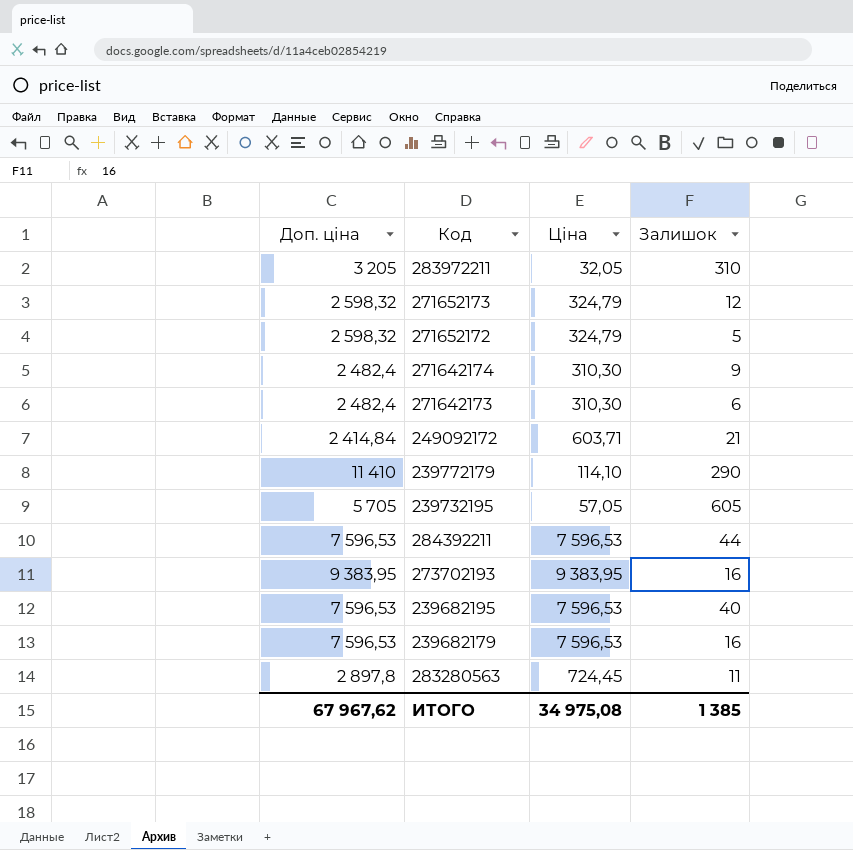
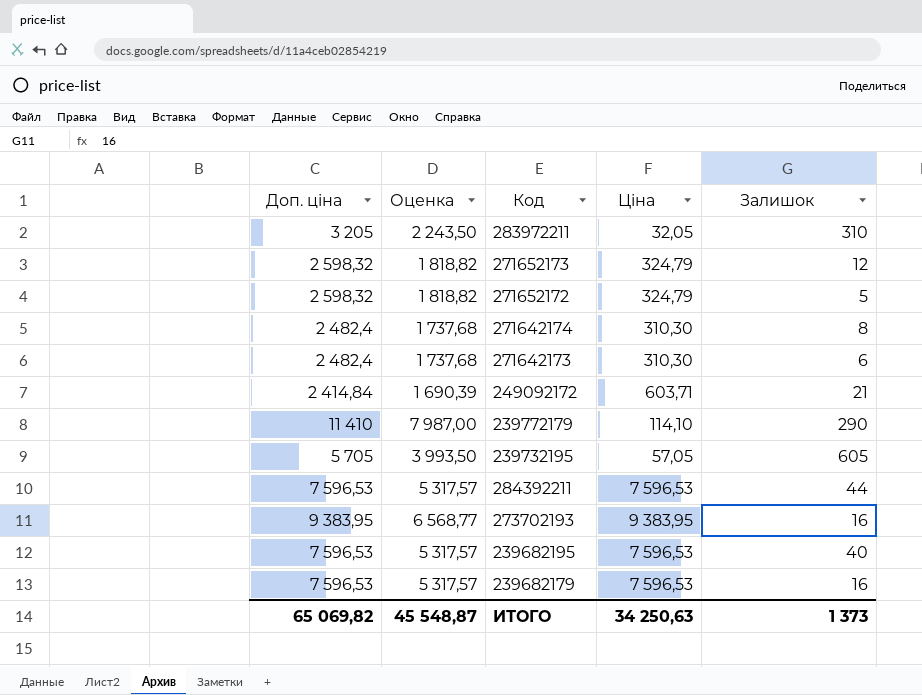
column Оценка | formula: none -> [Доп. ціна] * 0,7
row 283280563: 2 897,8 | 724,45 | 11 -> none
271642174 | Залишок: 9 -> 8
ИТОГО | Доп. ціна: 67 967,62 -> 65 069,82
ИТОГО | Ціна: 34 975,08 -> 34 250,63
ИТОГО | Залишок: 1 385 -> 1 373

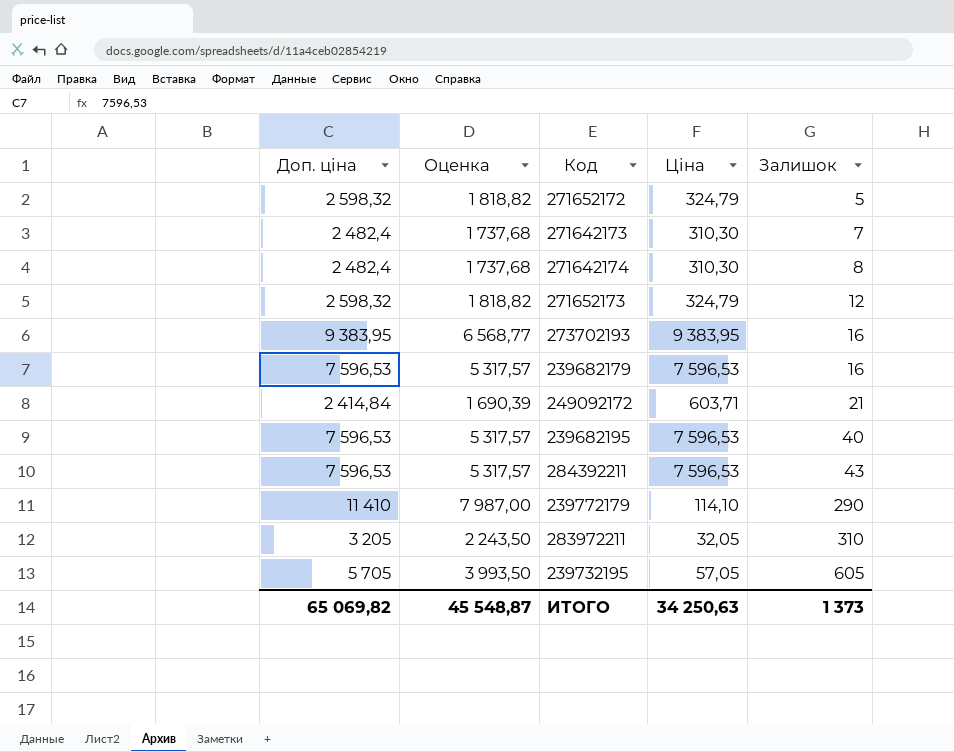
row order: none -> Залишок ascending
271642173 | Залишок: 6 -> 7
284392211 | Залишок: 44 -> 43

